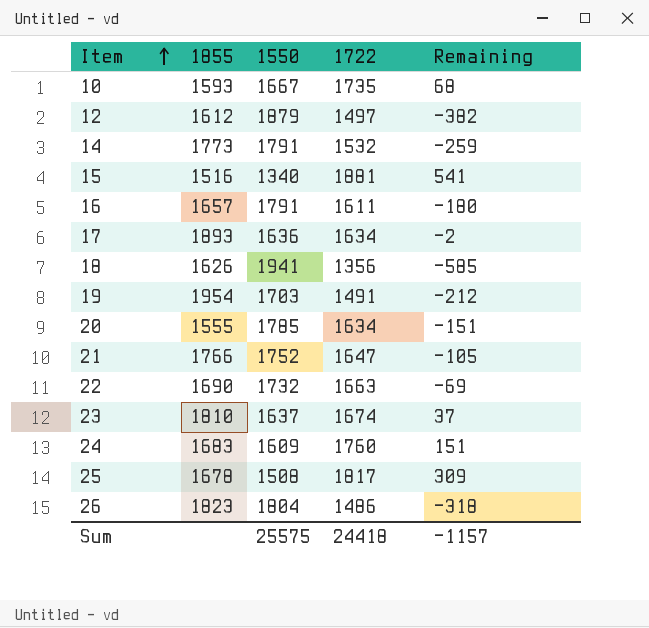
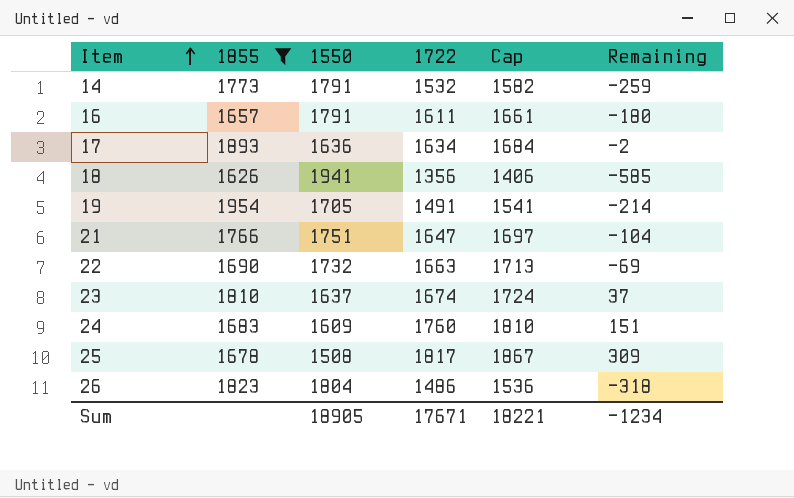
filter: none -> 1855 >= 1626
column Cap | formula: none -> [1722] + 50
19 | 1550: 1703 -> 1705
19 | Remaining: -212 -> -214
21 | 1550: 1752 -> 1751
21 | Remaining: -105 -> -104
Sum | 1550: 25575 -> 18905
Sum | 1722: 24418 -> 17671
Sum | Remaining: -1157 -> -1234

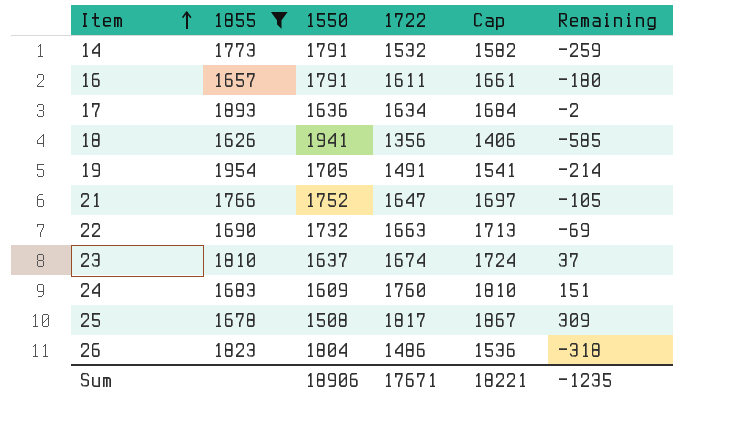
21 | 1550: 1751 -> 1752
21 | Remaining: -104 -> -105
Sum | 1550: 18905 -> 18906
Sum | Remaining: -1234 -> -1235

